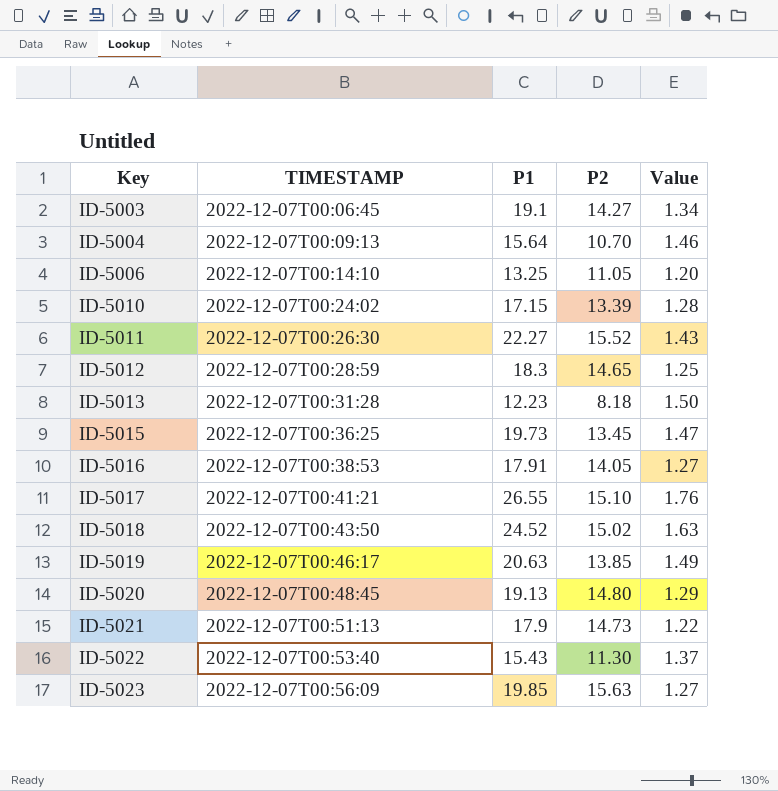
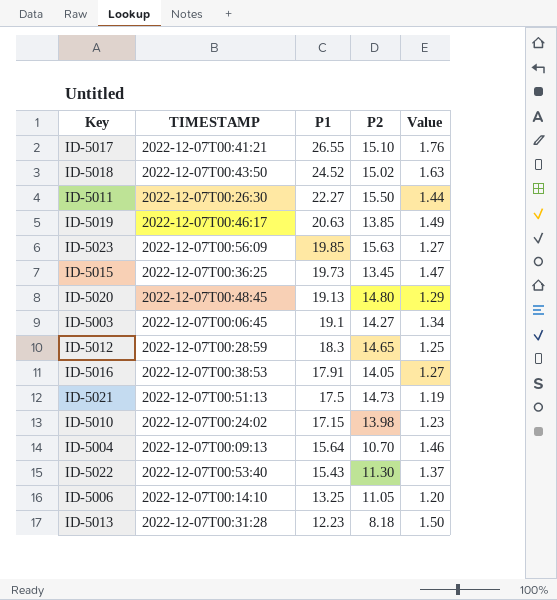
row order: Key ascending -> P1 descending
ID-5011 | P2: 15.52 -> 15.50
ID-5011 | Value: 1.43 -> 1.44
ID-5021 | P1: 17.9 -> 17.5
ID-5021 | Value: 1.22 -> 1.19
ID-5010 | P2: 13.39 -> 13.98
ID-5010 | Value: 1.28 -> 1.23

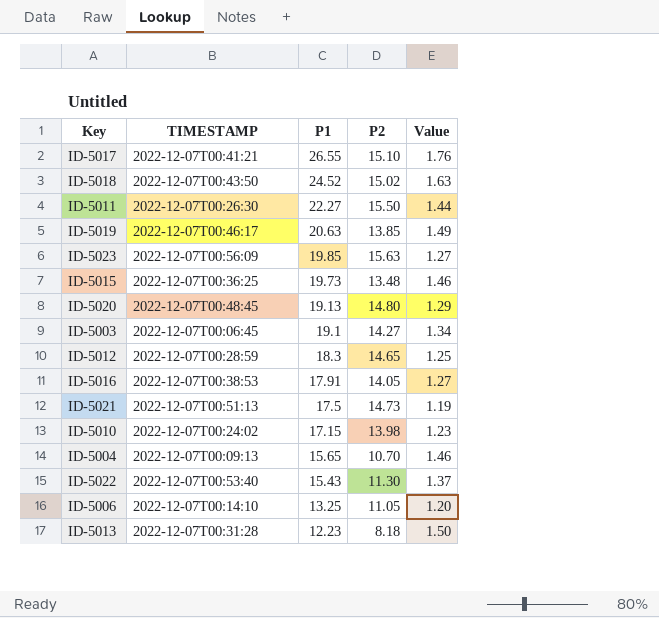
ID-5015 | P2: 13.45 -> 13.48
ID-5015 | Value: 1.47 -> 1.46
ID-5004 | P1: 15.64 -> 15.65

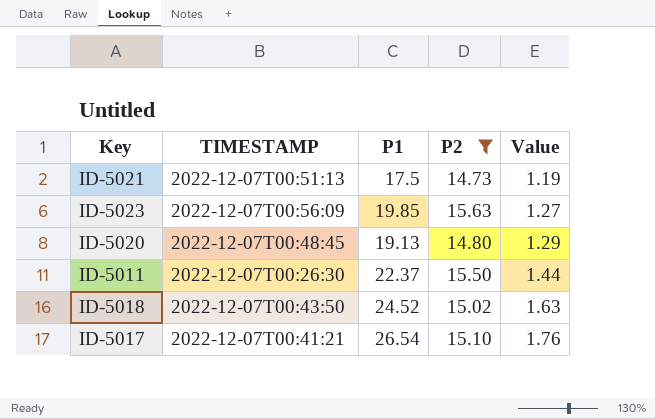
filter: none -> P2 >= 14.73
row order: P1 descending -> Value ascending
ID-5011 | P1: 22.27 -> 22.37
ID-5017 | P1: 26.55 -> 26.54

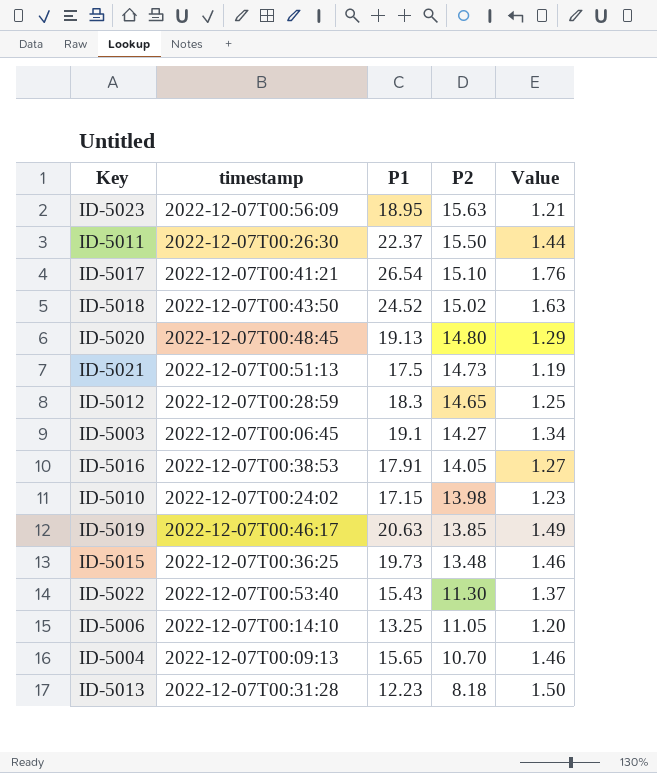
filter: P2 >= 14.73 -> none
row order: Value ascending -> P2 descending
column name: TIMESTAMP -> timestamp
ID-5023 | P1: 19.85 -> 18.95
ID-5023 | Value: 1.27 -> 1.21

